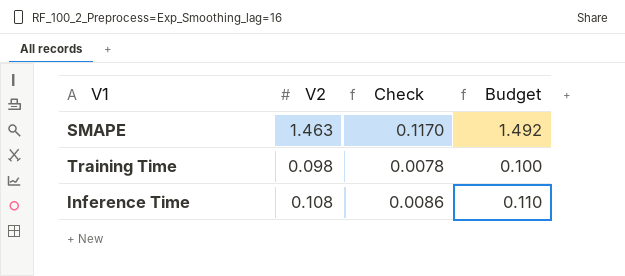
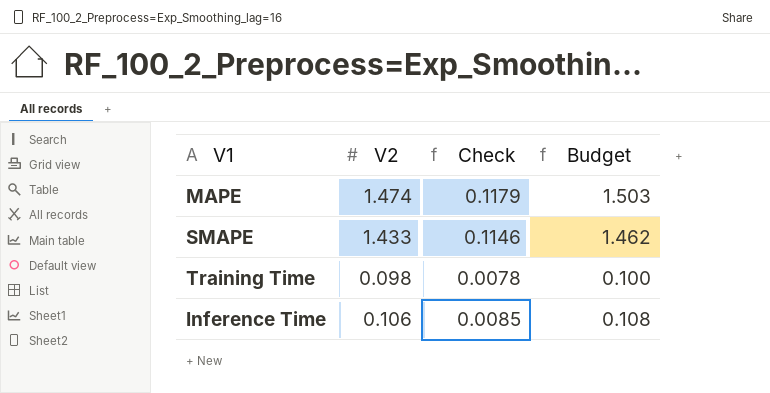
row MAPE: none -> 1.474 | 0.1179 | 1.503
SMAPE | V2: 1.463 -> 1.433
SMAPE | Check: 0.1170 -> 0.1146
SMAPE | Budget: 1.492 -> 1.462
Inference Time | V2: 0.108 -> 0.106
Inference Time | Check: 0.0086 -> 0.0085
Inference Time | Budget: 0.110 -> 0.108

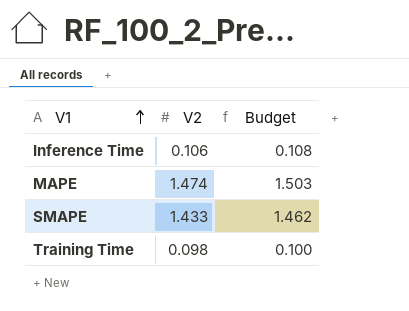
row order: none -> V1 ascending
column Check | formula: [V2] * 0.08 -> none

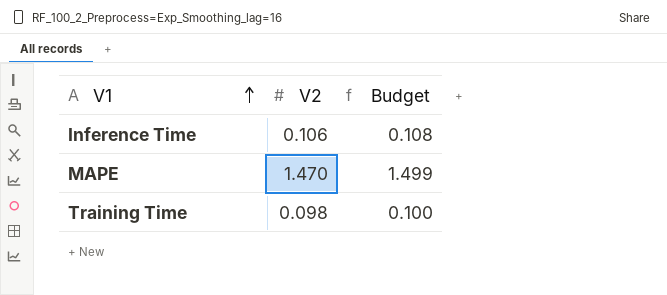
row SMAPE: 1.433 | 1.462 -> none
MAPE | V2: 1.474 -> 1.470
MAPE | Budget: 1.503 -> 1.499

